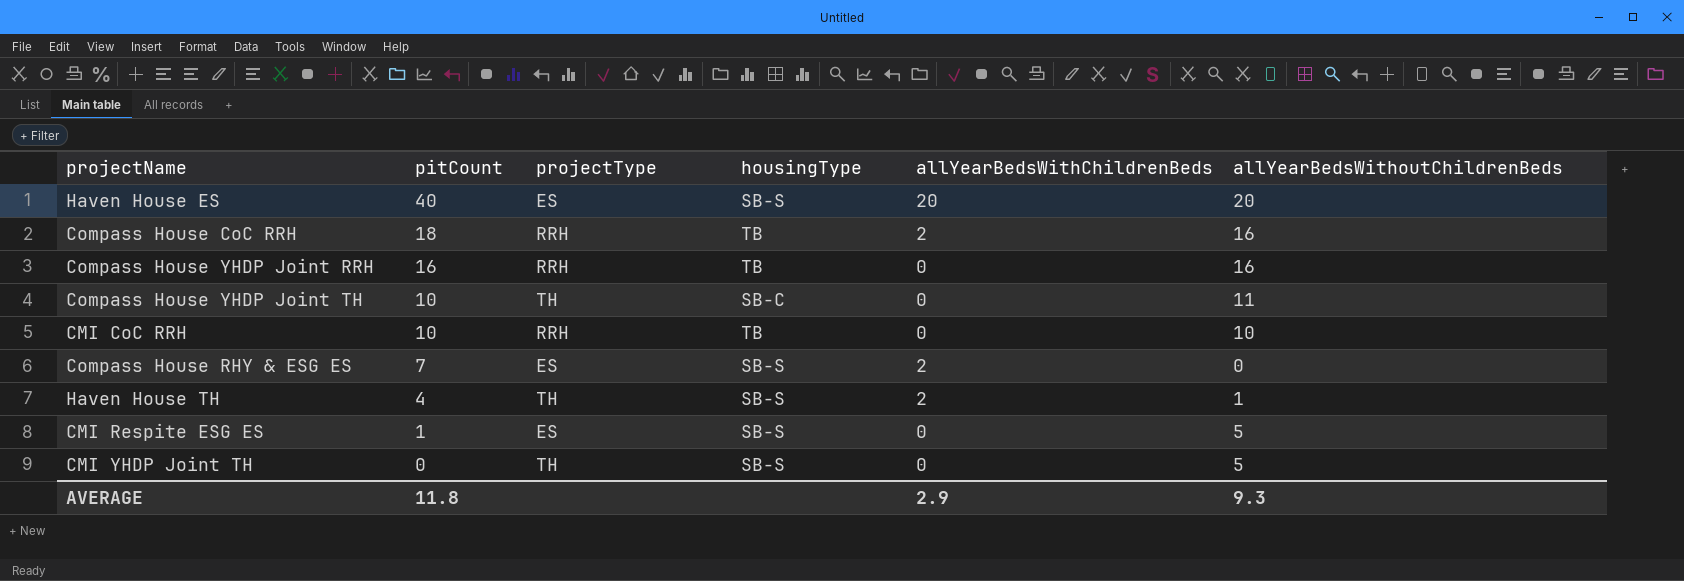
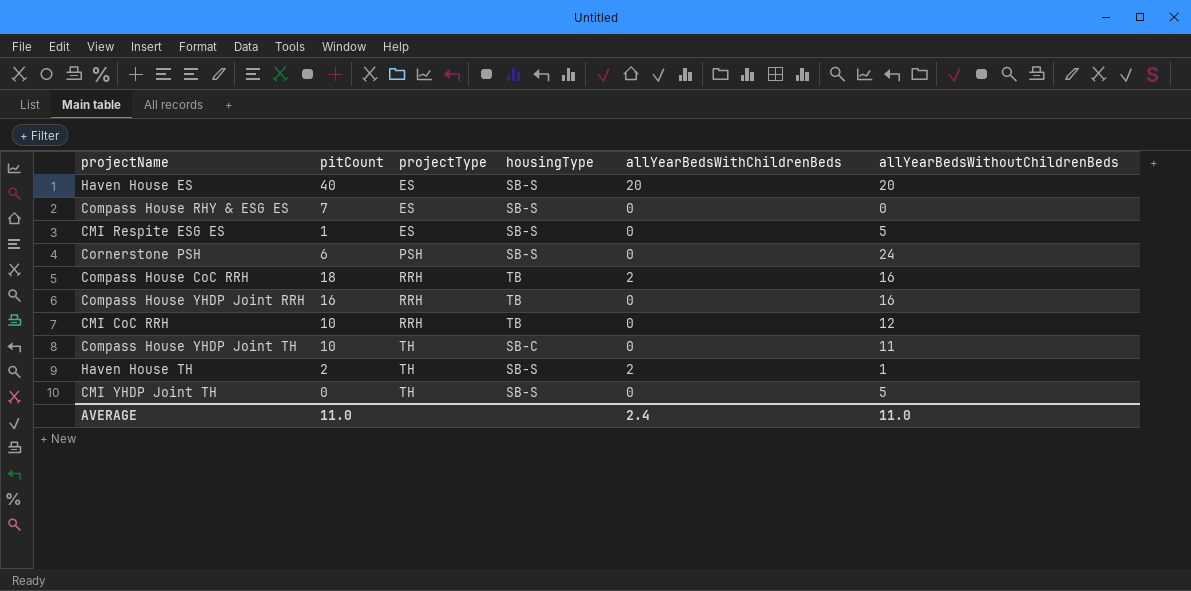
row order: pitCount descending -> projectType ascending
Compass House RHY & ESG ES | allYearBedsWithChildrenBeds: 2 -> 0
row Cornerstone PSH: none -> 6 | PSH | SB-S | 0 | 24
CMI CoC RRH | allYearBedsWithoutChildrenBeds: 10 -> 12
Haven House TH | pitCount: 4 -> 2
AVERAGE | pitCount: 11.8 -> 11.0
AVERAGE | allYearBedsWithChildrenBeds: 2.9 -> 2.4
AVERAGE | allYearBedsWithoutChildrenBeds: 9.3 -> 11.0

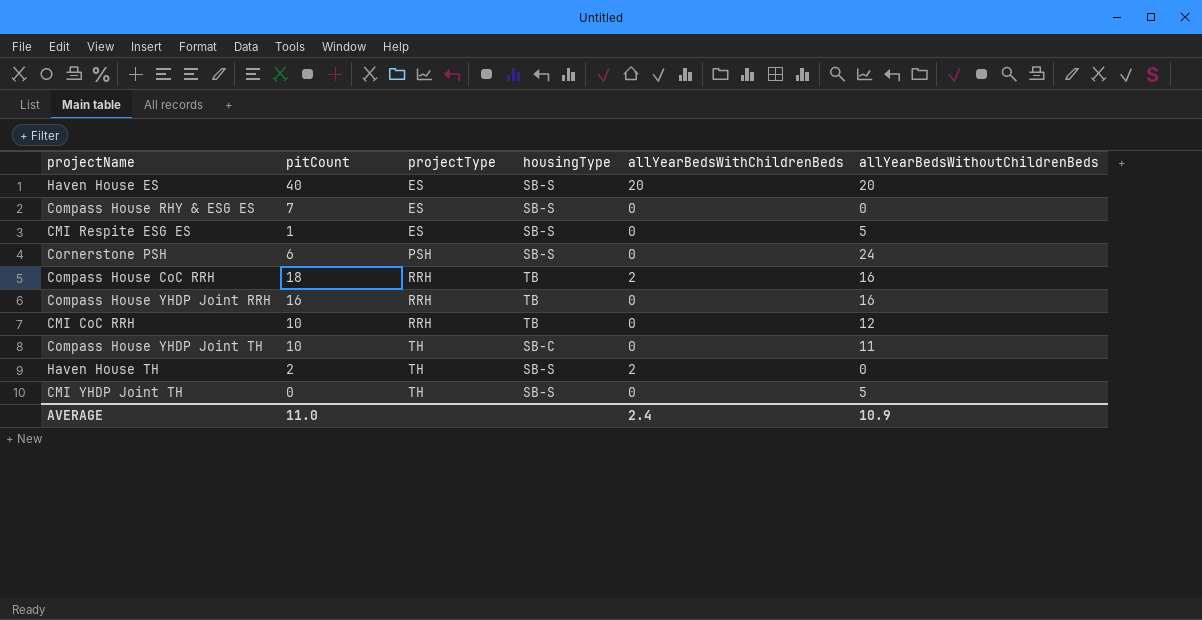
Haven House TH | allYearBedsWithoutChildrenBeds: 1 -> 0
AVERAGE | allYearBedsWithoutChildrenBeds: 11.0 -> 10.9

